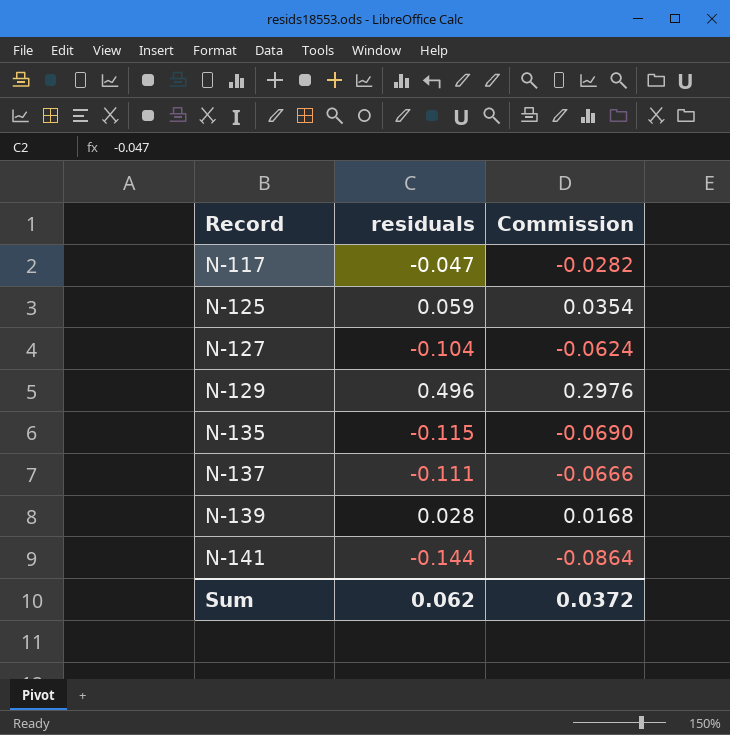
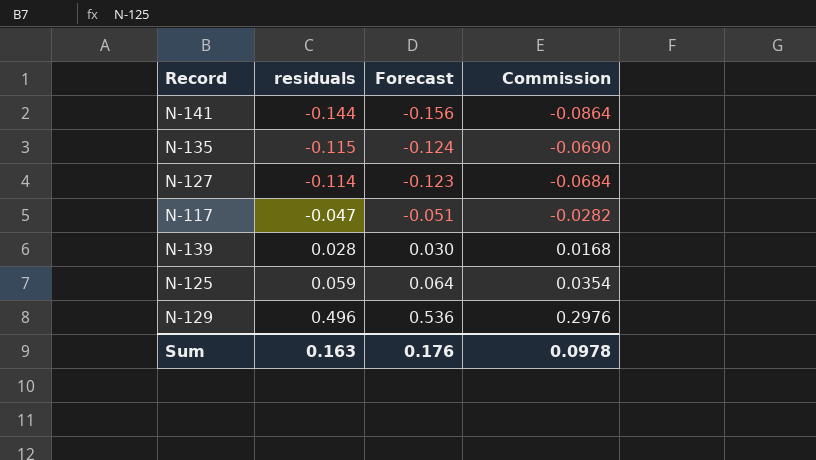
row order: Record ascending -> residuals ascending
column Forecast | formula: none -> [residuals] * 1.08
row N-137: -0.111 | -0.0666 -> none
N-127 | residuals: -0.104 -> -0.114
N-127 | Commission: -0.0624 -> -0.0684
Sum | residuals: 0.062 -> 0.163
Sum | Commission: 0.0372 -> 0.0978

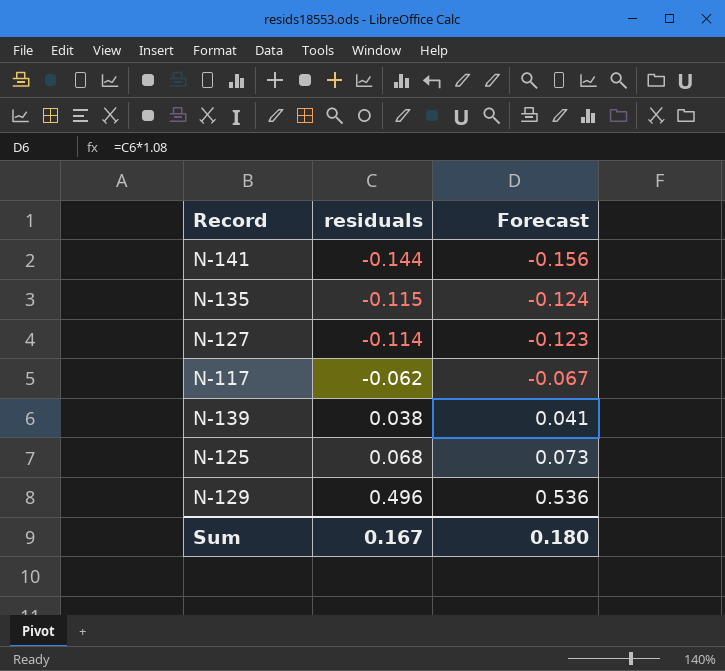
column Commission | formula: [residuals] * 0.6 -> none
N-117 | residuals: -0.047 -> -0.062
N-117 | Forecast: -0.051 -> -0.067
N-139 | residuals: 0.028 -> 0.038
N-139 | Forecast: 0.030 -> 0.041
N-125 | residuals: 0.059 -> 0.068
N-125 | Forecast: 0.064 -> 0.073
Sum | residuals: 0.163 -> 0.167
Sum | Forecast: 0.176 -> 0.180

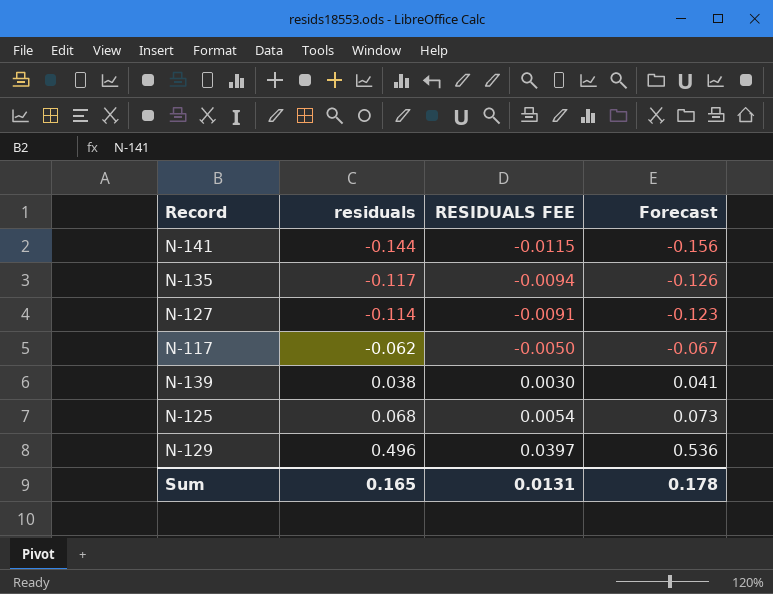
column RESIDUALS FEE | formula: none -> [residuals] * 0.08
N-135 | residuals: -0.115 -> -0.117
N-135 | Forecast: -0.124 -> -0.126
Sum | residuals: 0.167 -> 0.165
Sum | Forecast: 0.180 -> 0.178

